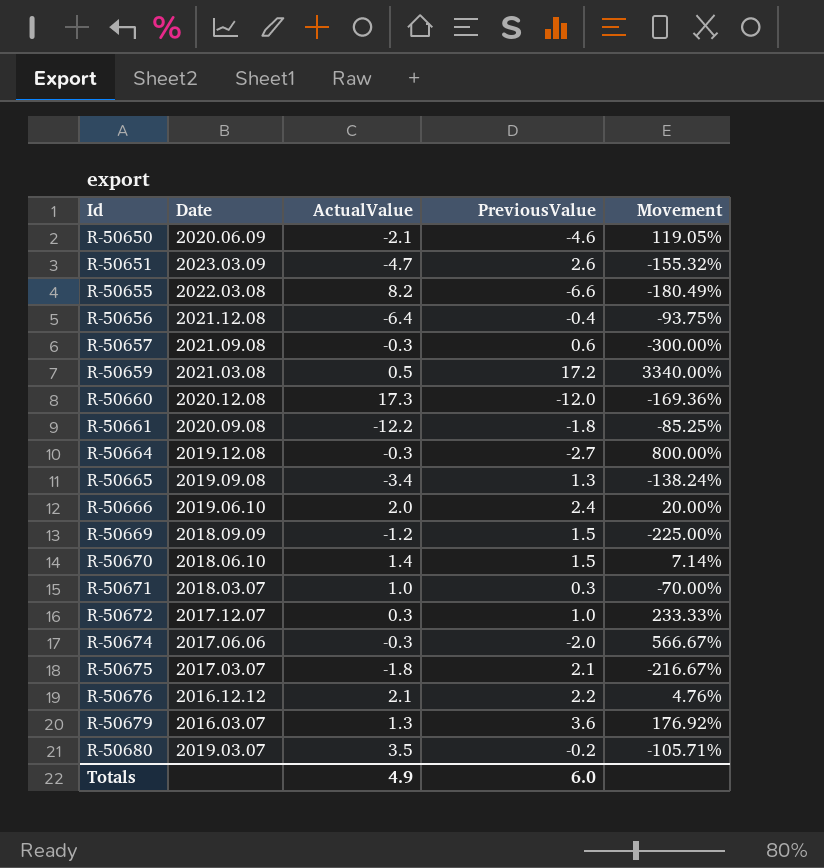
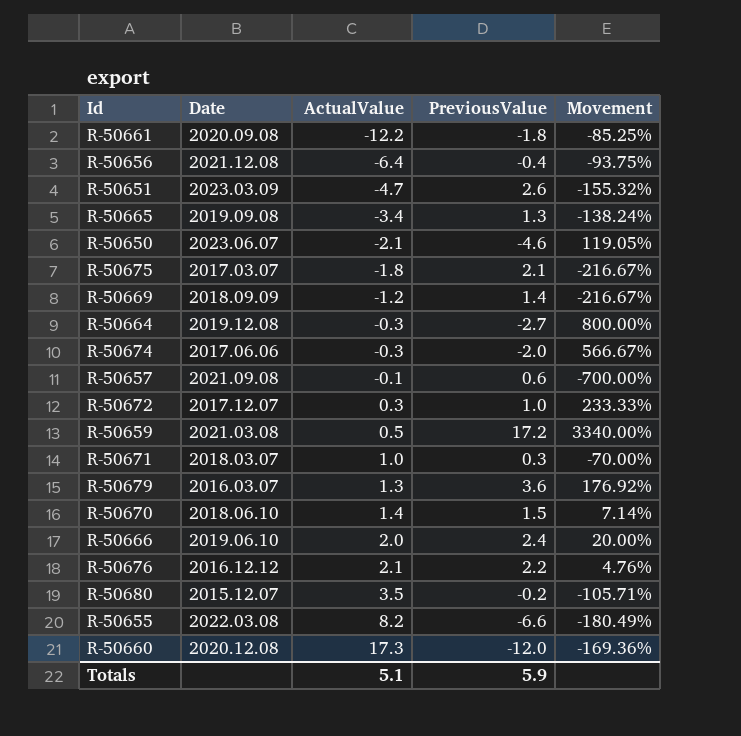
row order: Id ascending -> ActualValue ascending
R-50650 | Date: 2020.06.09 -> 2023.06.07
R-50669 | PreviousValue: 1.5 -> 1.4
R-50669 | Movement: -225.00% -> -216.67%
R-50657 | ActualValue: -0.3 -> -0.1
R-50657 | Movement: -300.00% -> -700.00%
R-50680 | Date: 2019.03.07 -> 2015.12.07
Totals | ActualValue: 4.9 -> 5.1
Totals | PreviousValue: 6.0 -> 5.9

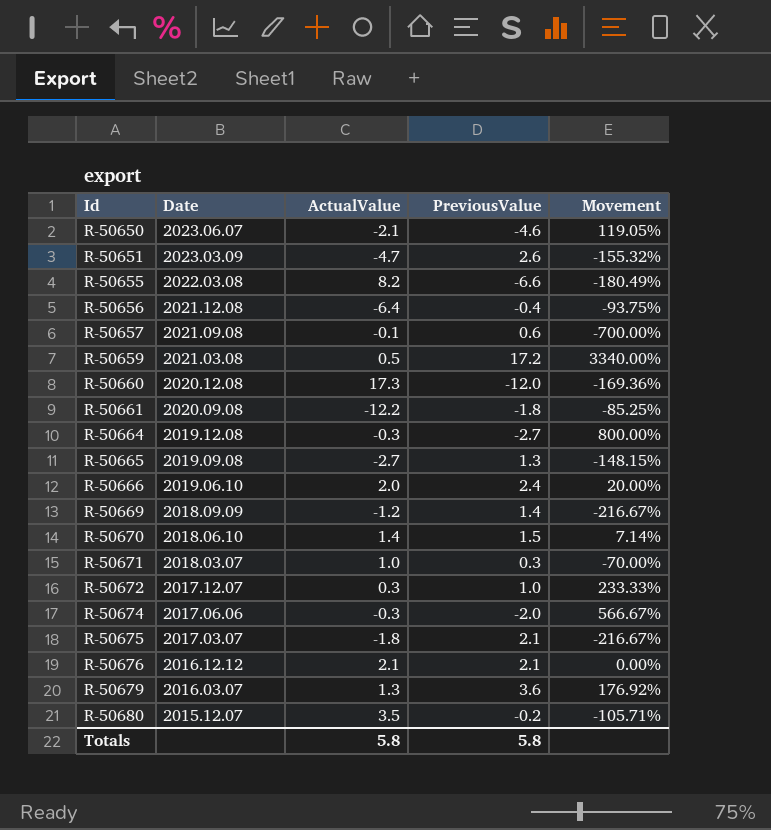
row order: ActualValue ascending -> Id ascending
R-50665 | ActualValue: -3.4 -> -2.7
R-50665 | Movement: -138.24% -> -148.15%
R-50676 | PreviousValue: 2.2 -> 2.1
R-50676 | Movement: 4.76% -> 0.00%
Totals | ActualValue: 5.1 -> 5.8
Totals | PreviousValue: 5.9 -> 5.8

